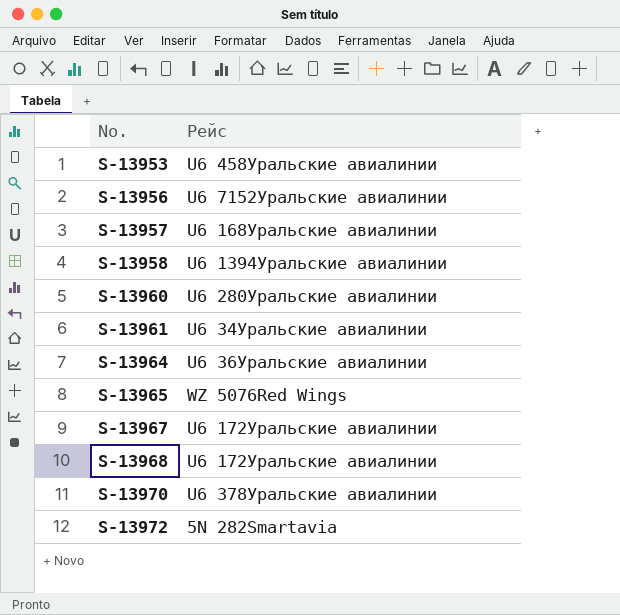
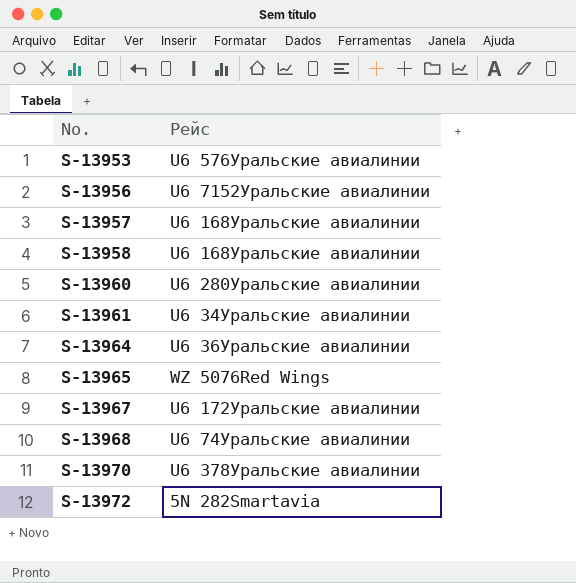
S-13953 | Рейс: U6 458Уральские авиалинии -> U6 576Уральские авиалинии
S-13958 | Рейс: U6 1394Уральские авиалинии -> U6 168Уральские авиалинии
S-13968 | Рейс: U6 172Уральские авиалинии -> U6 74Уральские авиалинии

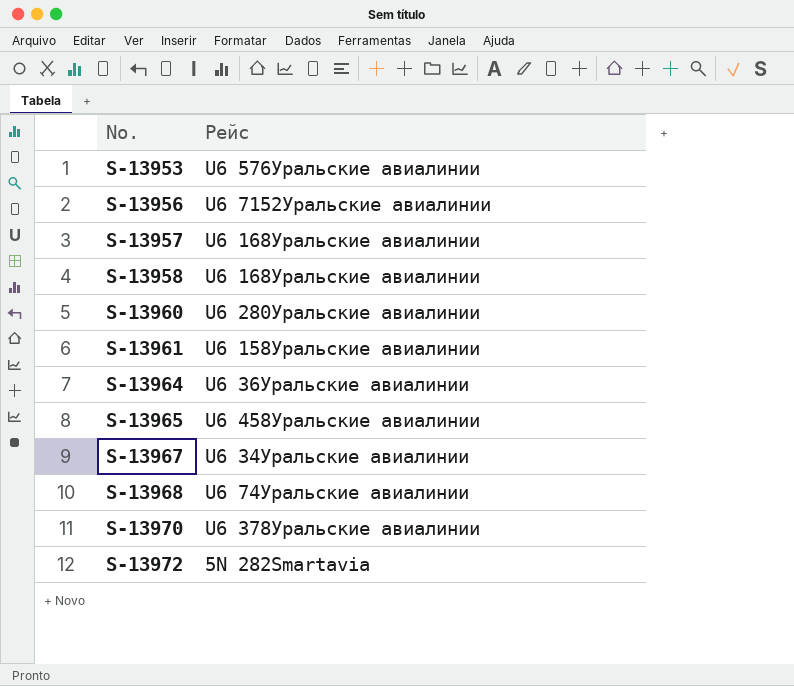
S-13961 | Рейс: U6 34Уральские авиалинии -> U6 158Уральские авиалинии
S-13965 | Рейс: WZ 5076Red Wings -> U6 458Уральские авиалинии
S-13967 | Рейс: U6 172Уральские авиалинии -> U6 34Уральские авиалинии

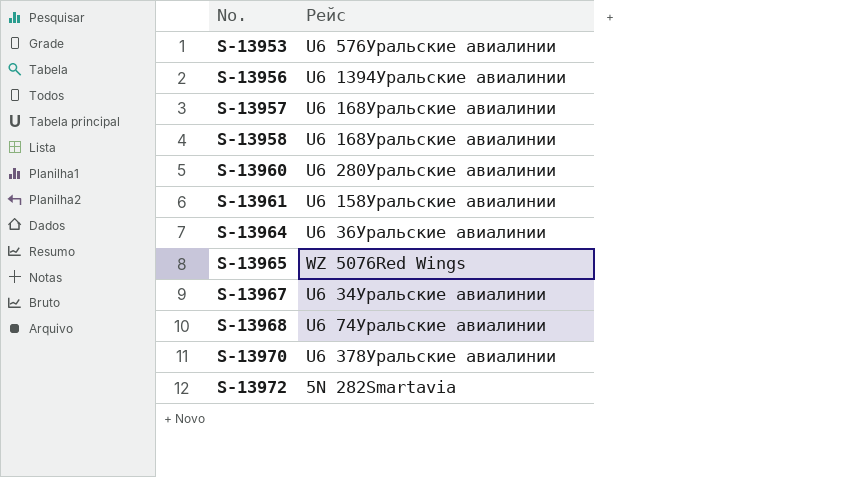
S-13956 | Рейс: U6 7152Уральские авиалинии -> U6 1394Уральские авиалинии
S-13965 | Рейс: U6 458Уральские авиалинии -> WZ 5076Red Wings

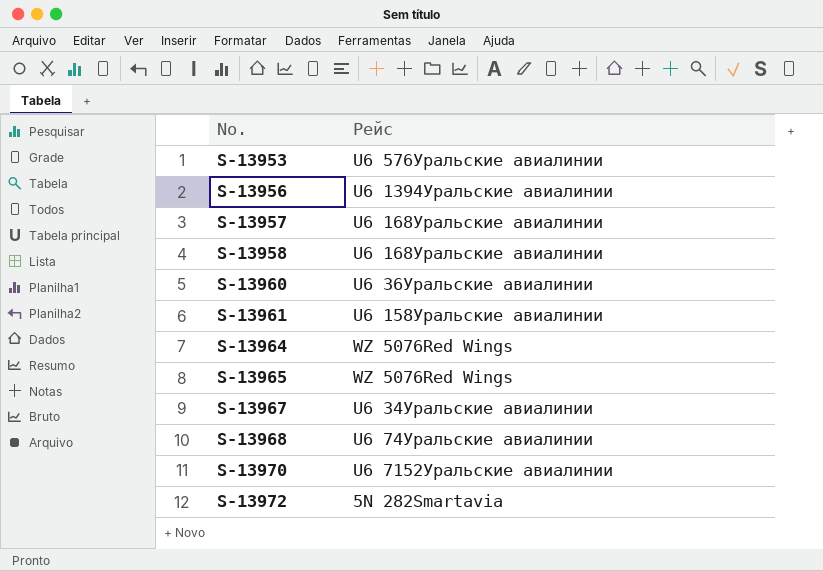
S-13960 | Рейс: U6 280Уральские авиалинии -> U6 36Уральские авиалинии
S-13964 | Рейс: U6 36Уральские авиалинии -> WZ 5076Red Wings
S-13970 | Рейс: U6 378Уральские авиалинии -> U6 7152Уральские авиалинии

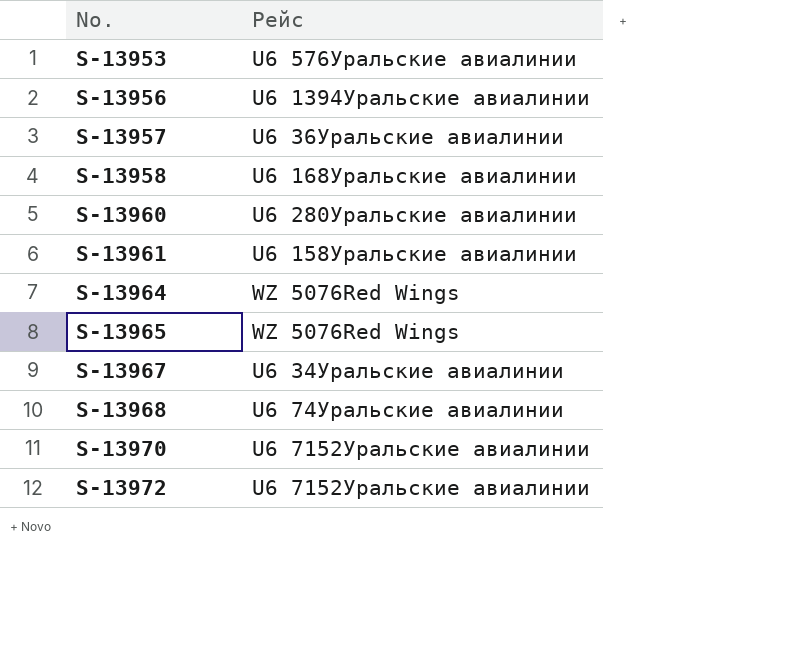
S-13957 | Рейс: U6 168Уральские авиалинии -> U6 36Уральские авиалинии
S-13960 | Рейс: U6 36Уральские авиалинии -> U6 280Уральские авиалинии
S-13972 | Рейс: 5N 282Smartavia -> U6 7152Уральские авиалинии

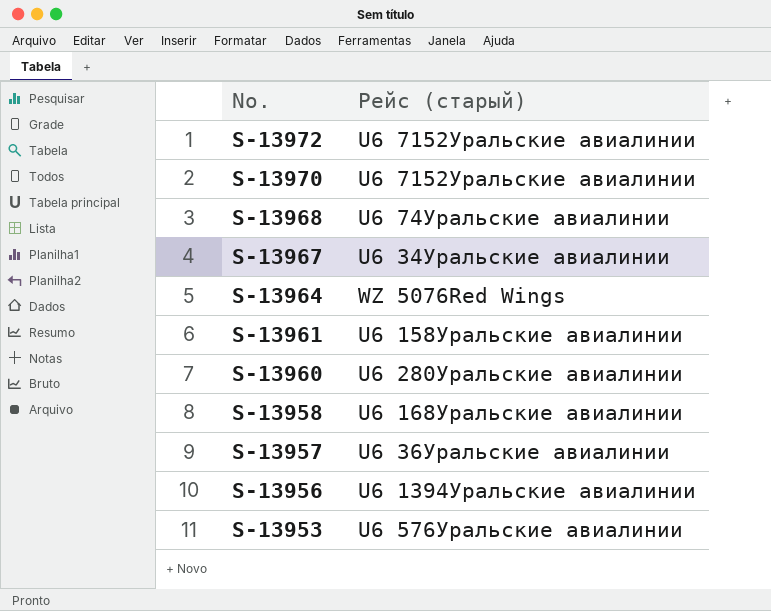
row order: No. ascending -> No. descending
column name: Рейс -> Рейс (старый)
row S-13965: WZ 5076Red Wings -> none

